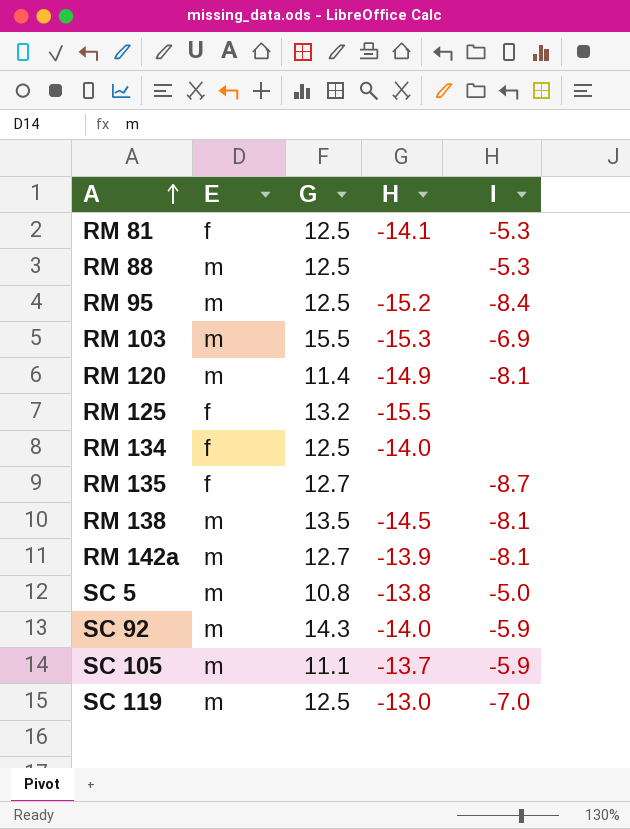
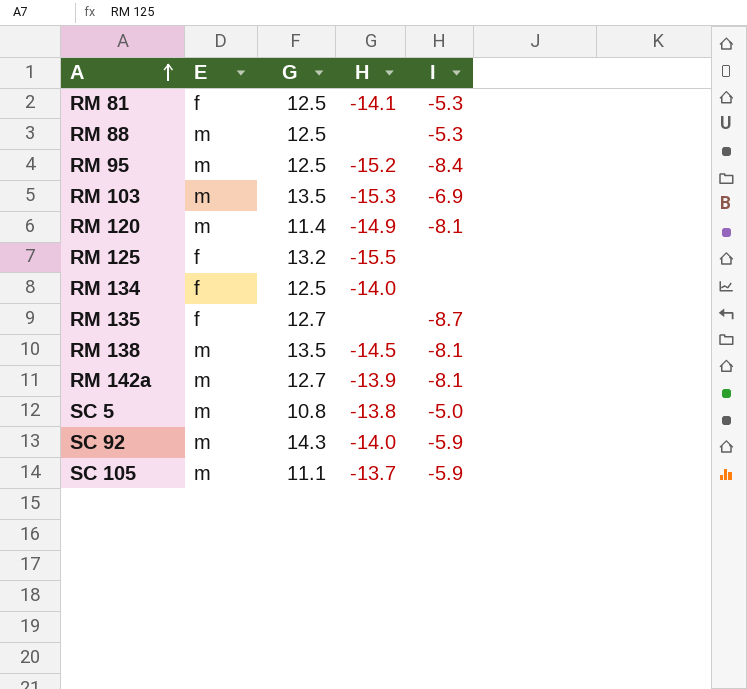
row SC 119: m | 12.5 | -13.0 | -7.0 -> none
RM 103 | G: 15.5 -> 13.5

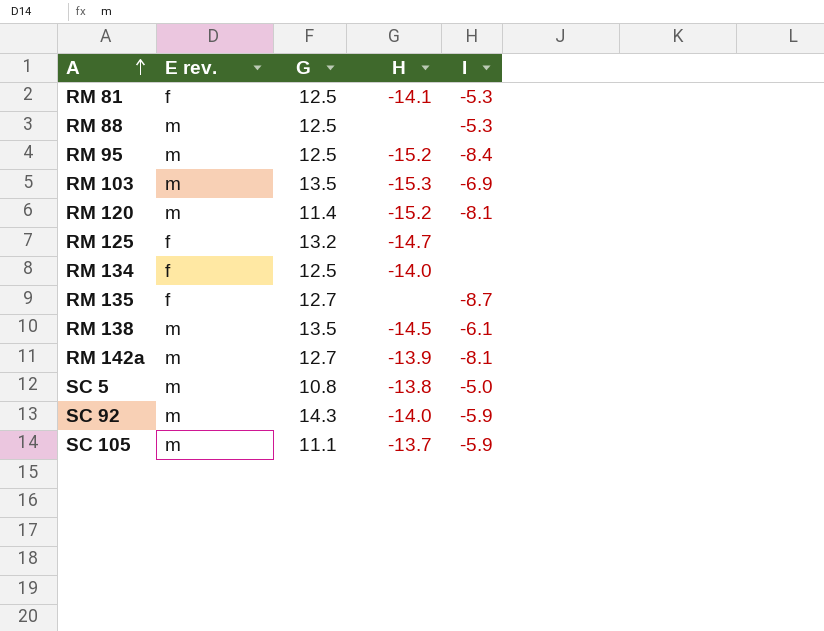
column name: E -> E rev.
RM 120 | H: -14.9 -> -15.2
RM 125 | H: -15.5 -> -14.7
RM 138 | I: -8.1 -> -6.1

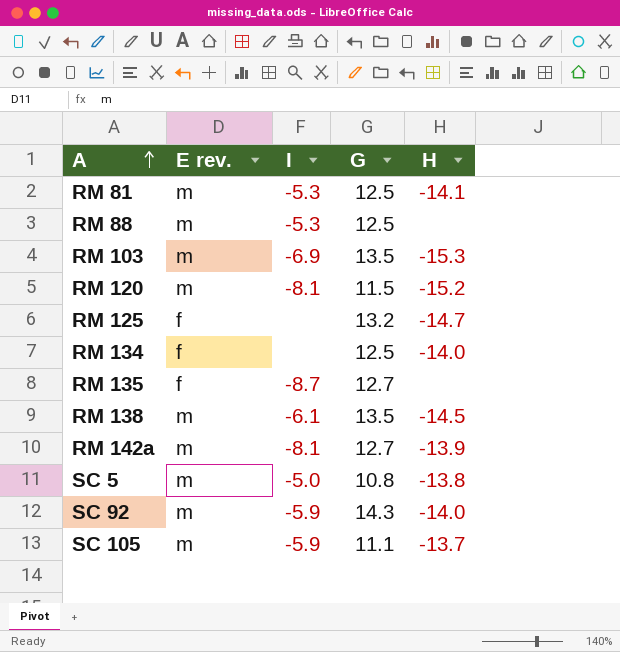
column I | position: 5 -> 3
row RM 95: m | 12.5 | -15.2 | -8.4 -> none
RM 81 | E rev.: f -> m
RM 120 | G: 11.4 -> 11.5

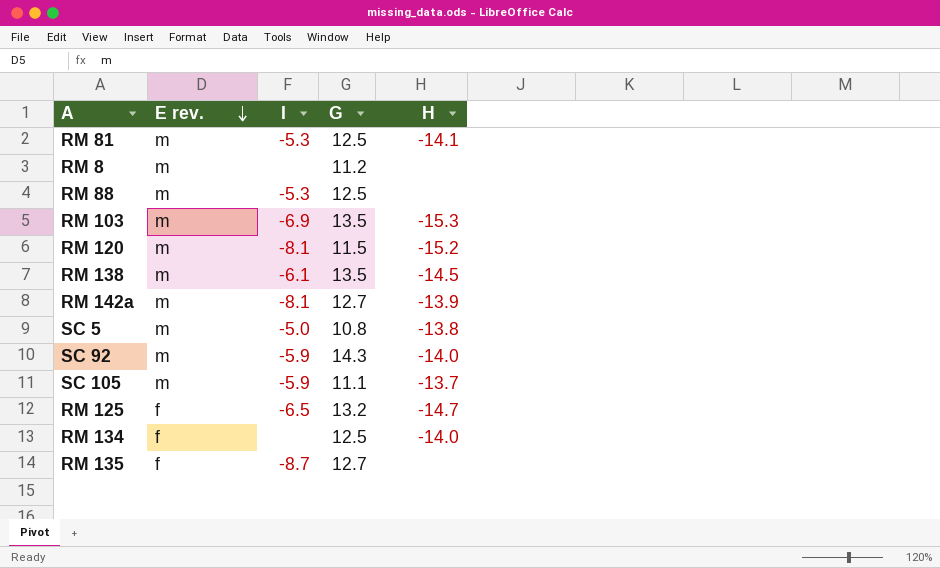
row order: A ascending -> E rev. descending
row RM 8: none -> m | none | 11.2 | none
RM 125 | I: none -> -6.5

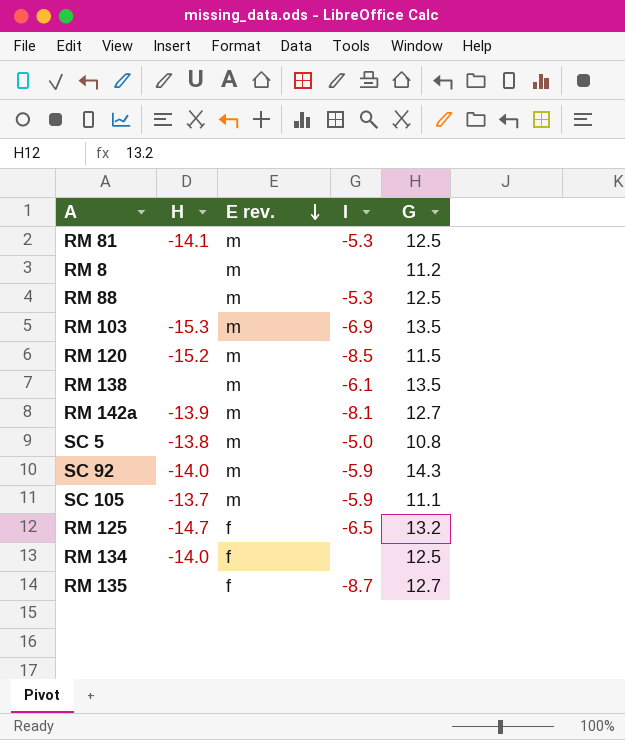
column H | position: 5 -> 2
RM 120 | I: -8.1 -> -8.5
RM 138 | H: -14.5 -> none

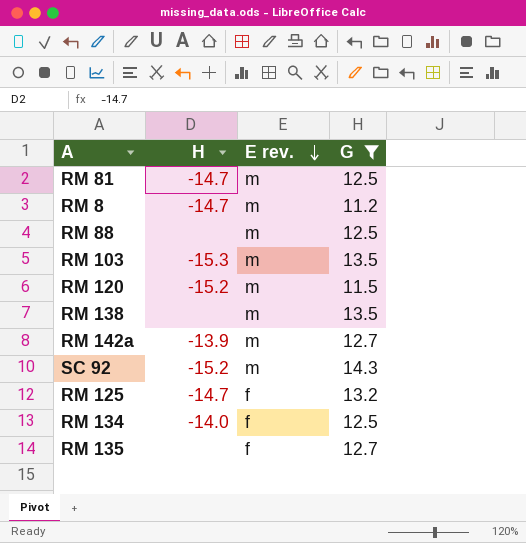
filter: none -> G >= 11.2
column I | position: 4 -> none
RM 81 | H: -14.1 -> -14.7
RM 8 | H: none -> -14.7
SC 92 | H: -14.0 -> -15.2

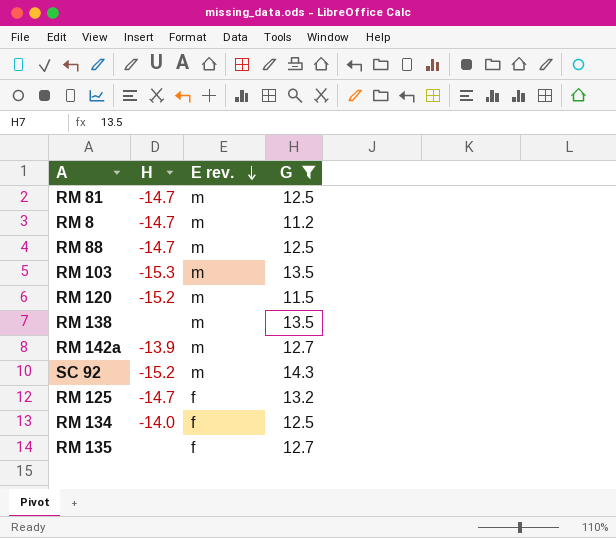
RM 88 | H: none -> -14.7

